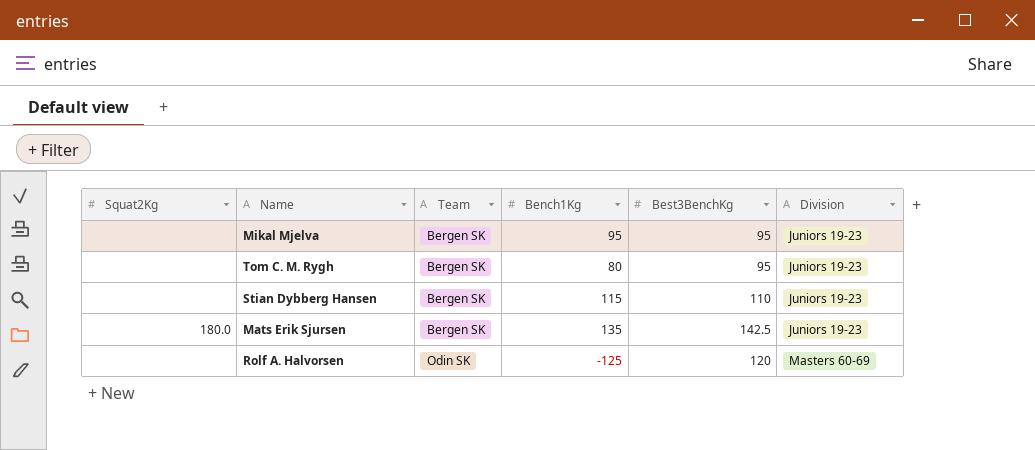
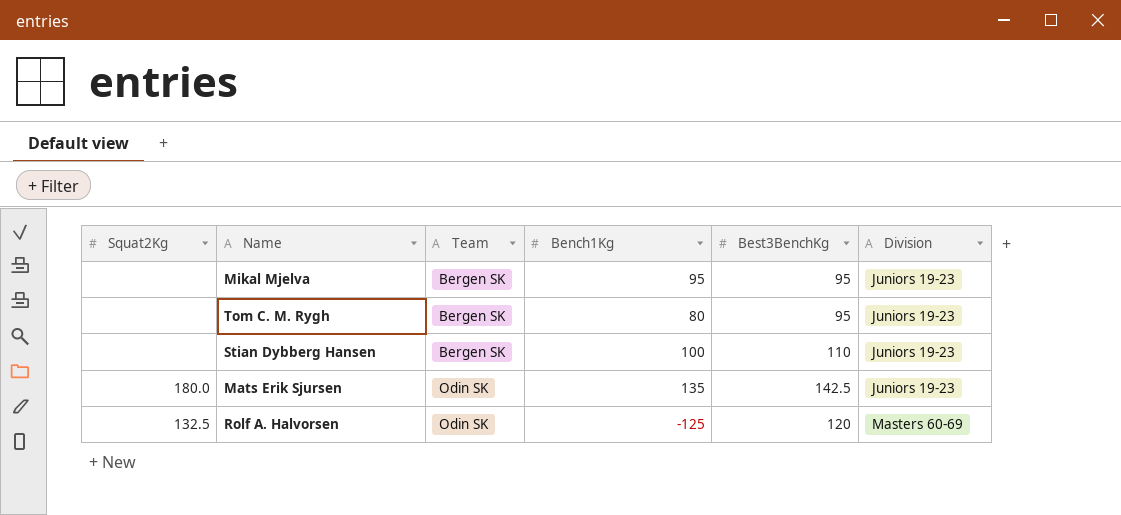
Stian Dybberg Hansen | Bench1Kg: 115 -> 100
Mats Erik Sjursen | Team: Bergen SK -> Odin SK
Rolf A. Halvorsen | Squat2Kg: none -> 132.5

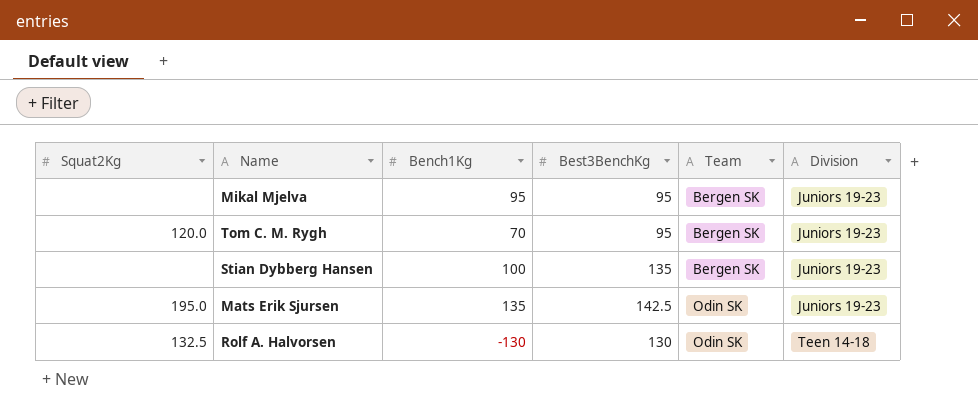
column Team | position: 3 -> 5
Tom C. M. Rygh | Squat2Kg: none -> 120.0
Tom C. M. Rygh | Bench1Kg: 80 -> 70
Stian Dybberg Hansen | Best3BenchKg: 110 -> 135
Mats Erik Sjursen | Squat2Kg: 180.0 -> 195.0
Rolf A. Halvorsen | Bench1Kg: -125 -> -130
Rolf A. Halvorsen | Best3BenchKg: 120 -> 130
Rolf A. Halvorsen | Division: Masters 60-69 -> Teen 14-18

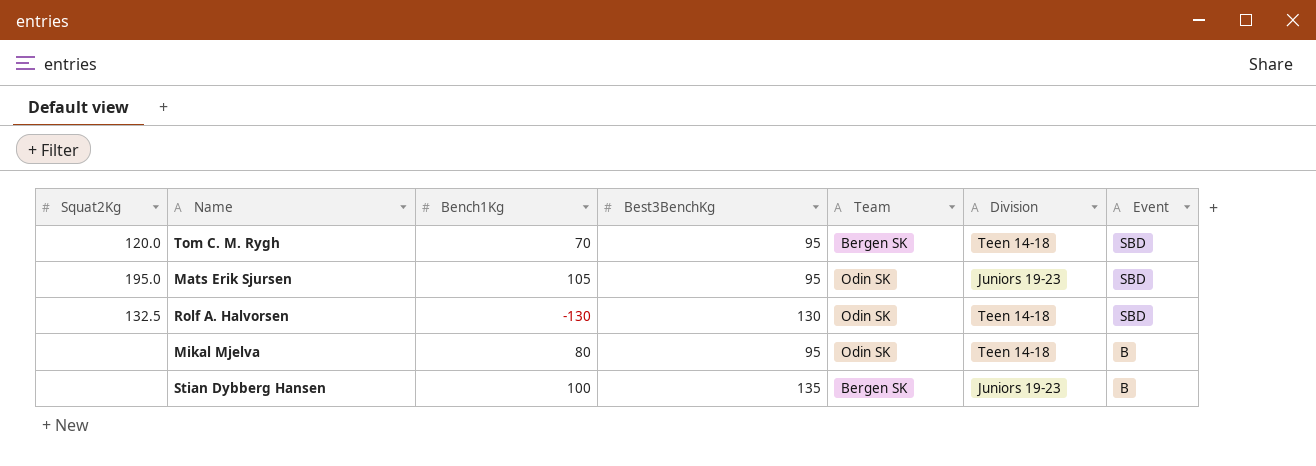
row order: Team ascending -> Event descending
column Event | position: none -> 7
Tom C. M. Rygh | Division: Juniors 19-23 -> Teen 14-18
Mats Erik Sjursen | Bench1Kg: 135 -> 105
Mats Erik Sjursen | Best3BenchKg: 142.5 -> 95
Mikal Mjelva | Bench1Kg: 95 -> 80
Mikal Mjelva | Team: Bergen SK -> Odin SK
Mikal Mjelva | Division: Juniors 19-23 -> Teen 14-18

